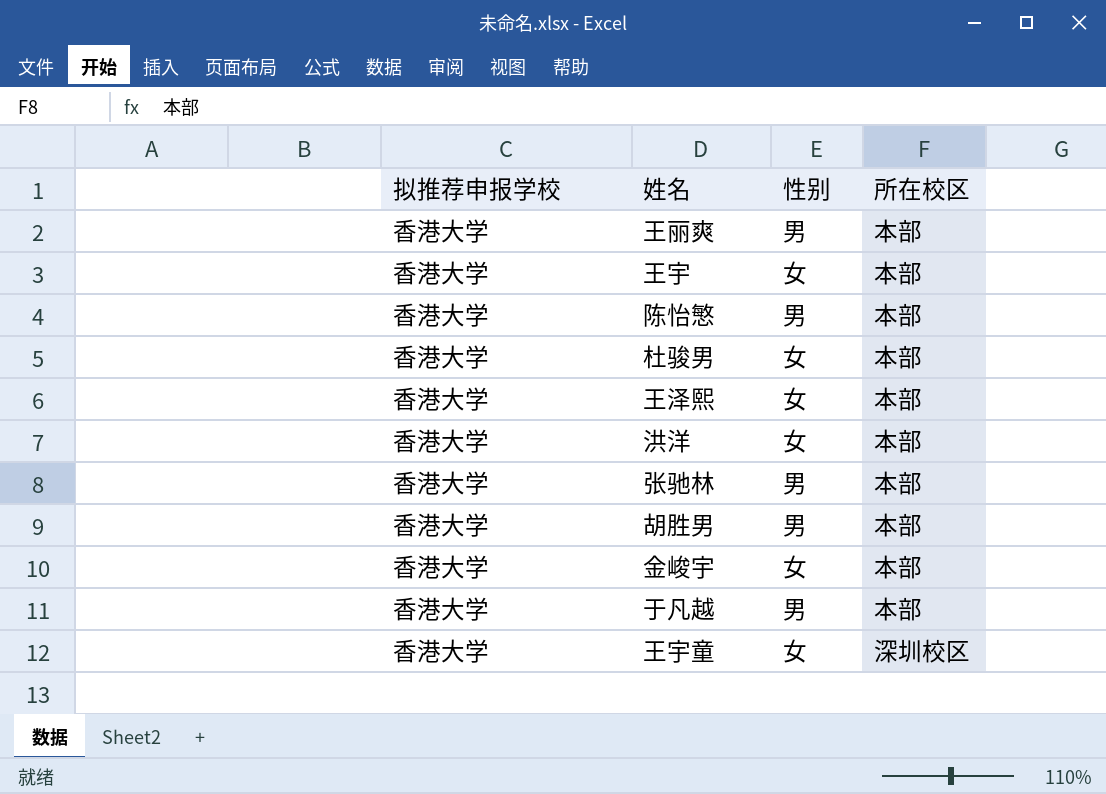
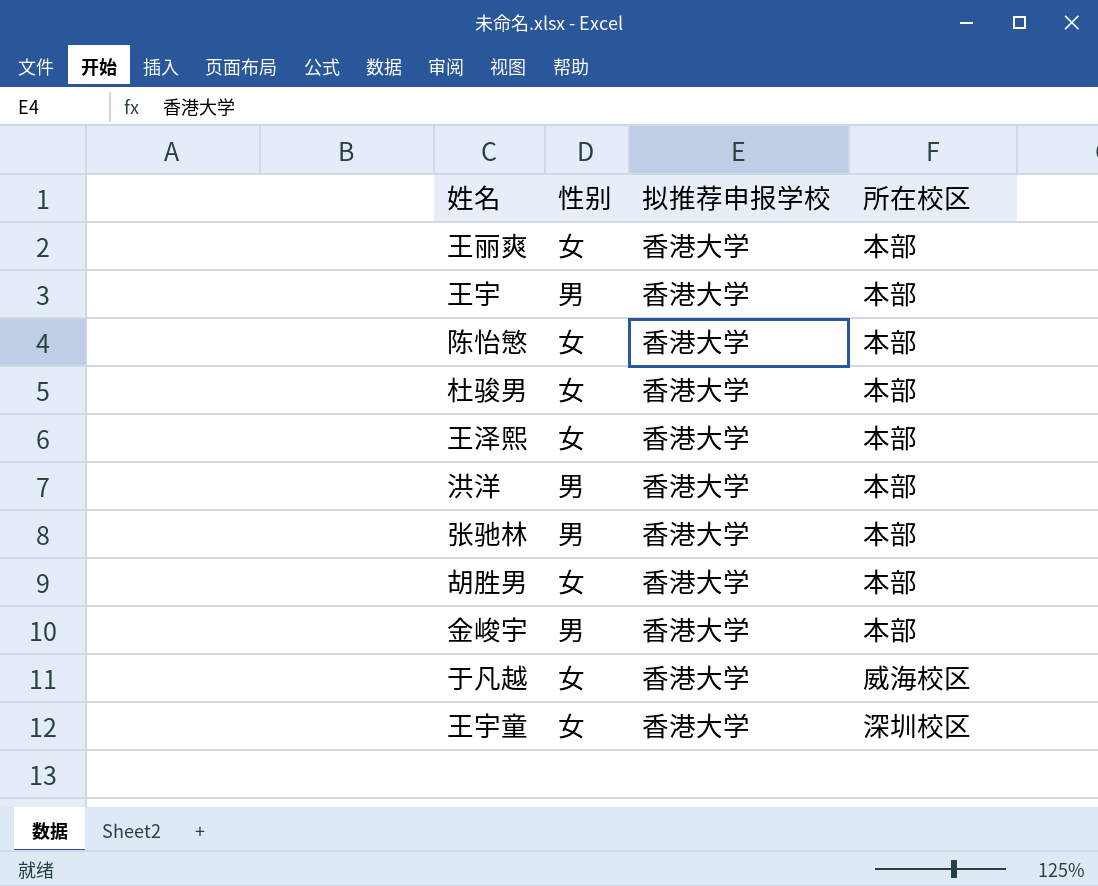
column 拟推荐申报学校 | position: 1 -> 3
王丽爽 | 性别: 男 -> 女
王宇 | 性别: 女 -> 男
陈怡慜 | 性别: 男 -> 女
洪洋 | 性别: 女 -> 男
胡胜男 | 性别: 男 -> 女
金峻宇 | 性别: 女 -> 男
于凡越 | 性别: 男 -> 女
于凡越 | 所在校区: 本部 -> 威海校区

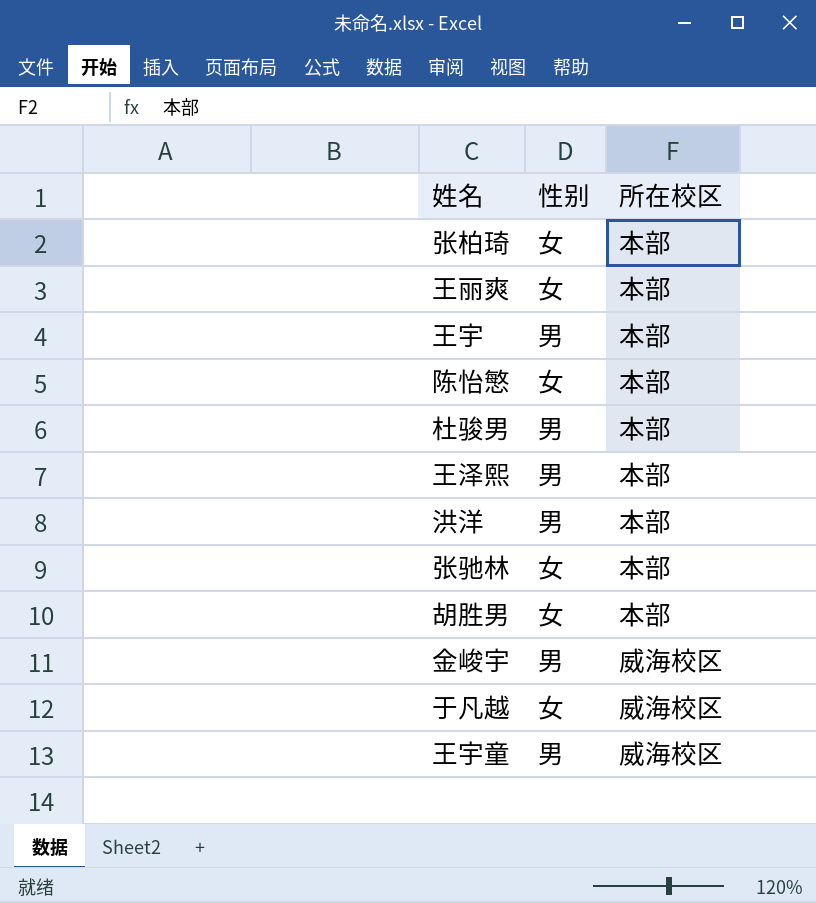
column 拟推荐申报学校 | position: 3 -> none
row 张柏琦: none -> 女 | 本部
杜骏男 | 性别: 女 -> 男
王泽熙 | 性别: 女 -> 男
张驰林 | 性别: 男 -> 女
金峻宇 | 所在校区: 本部 -> 威海校区
王宇童 | 性别: 女 -> 男
王宇童 | 所在校区: 深圳校区 -> 威海校区

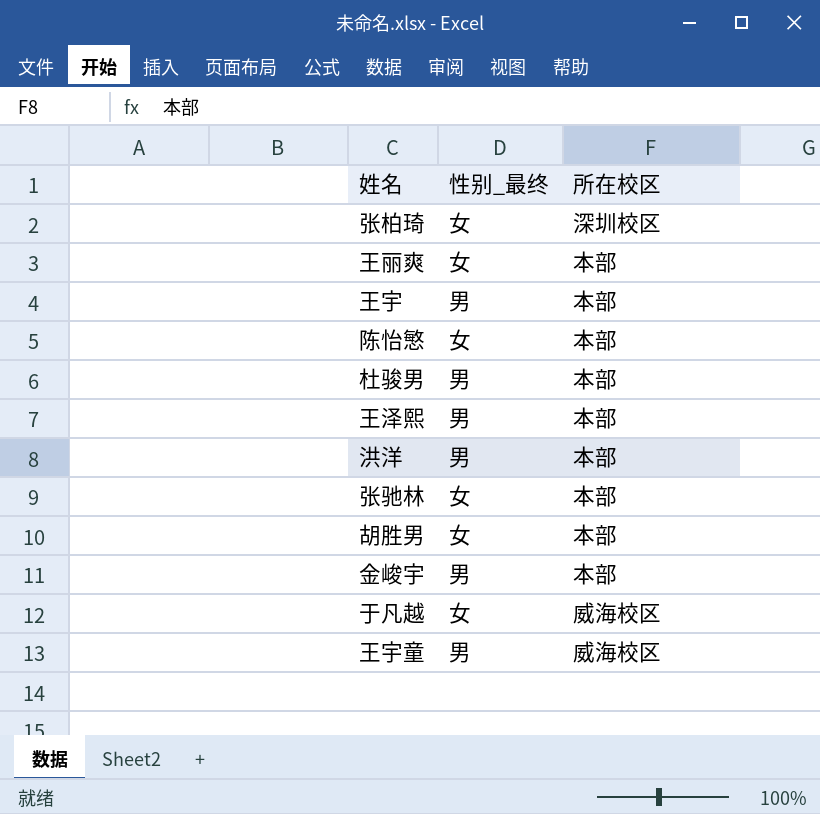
column name: 性别 -> 性别_最终
张柏琦 | 所在校区: 本部 -> 深圳校区
金峻宇 | 所在校区: 威海校区 -> 本部

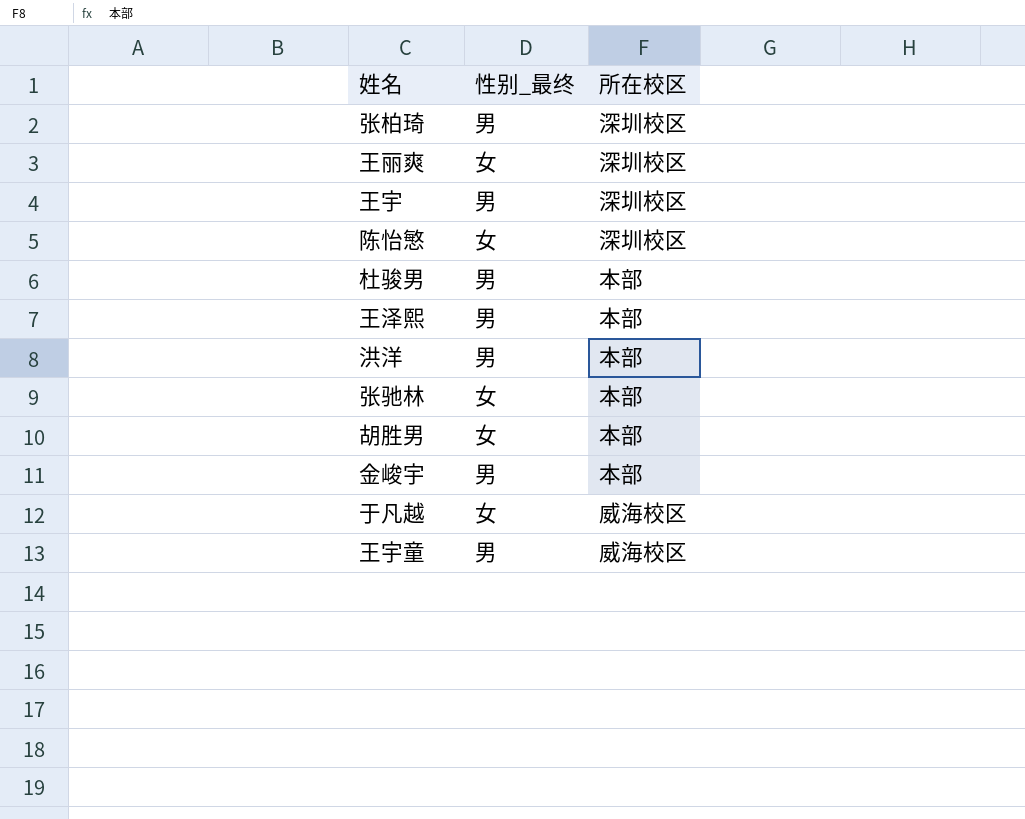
张柏琦 | 性别_最终: 女 -> 男
王丽爽 | 所在校区: 本部 -> 深圳校区
王宇 | 所在校区: 本部 -> 深圳校区
陈怡慜 | 所在校区: 本部 -> 深圳校区

